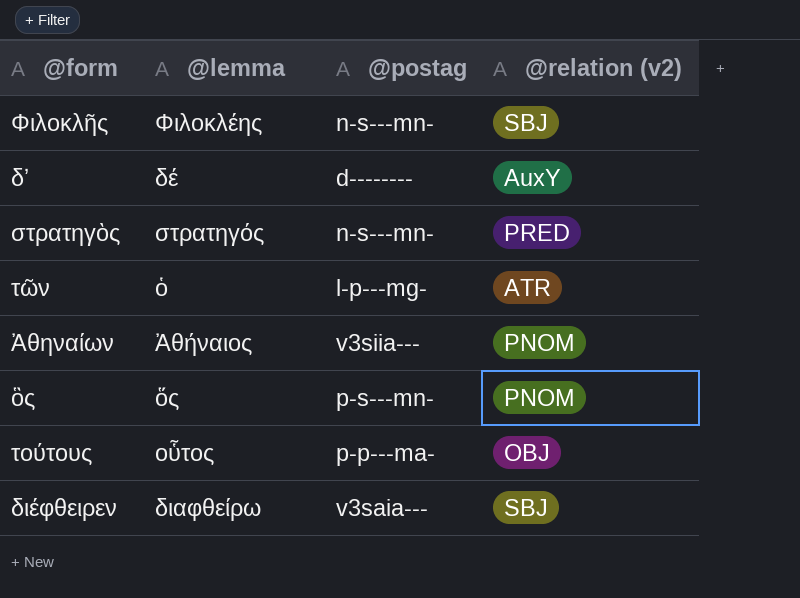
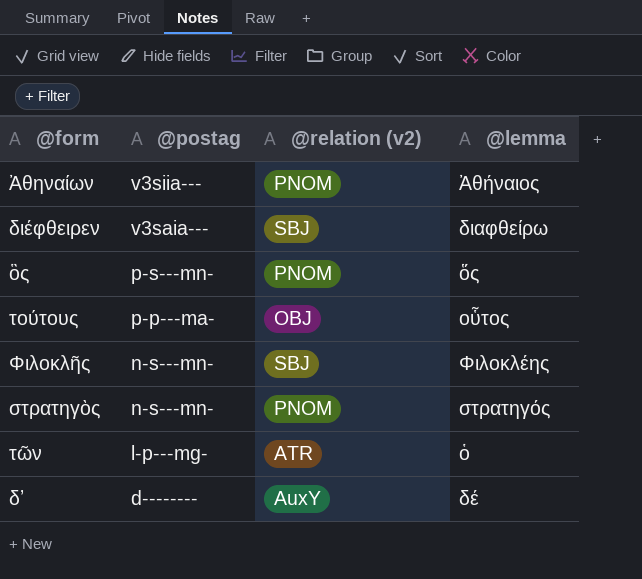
row order: none -> @postag descending
column @lemma | position: 2 -> 4
στρατηγὸς | @relation (v2): PRED -> PNOM

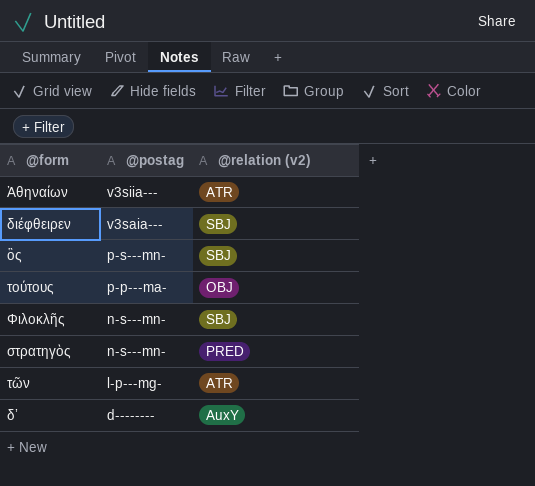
column @lemma | position: 4 -> none
Ἀθηναίων | @relation (v2): PNOM -> ATR
ὃς | @relation (v2): PNOM -> SBJ
στρατηγὸς | @relation (v2): PNOM -> PRED

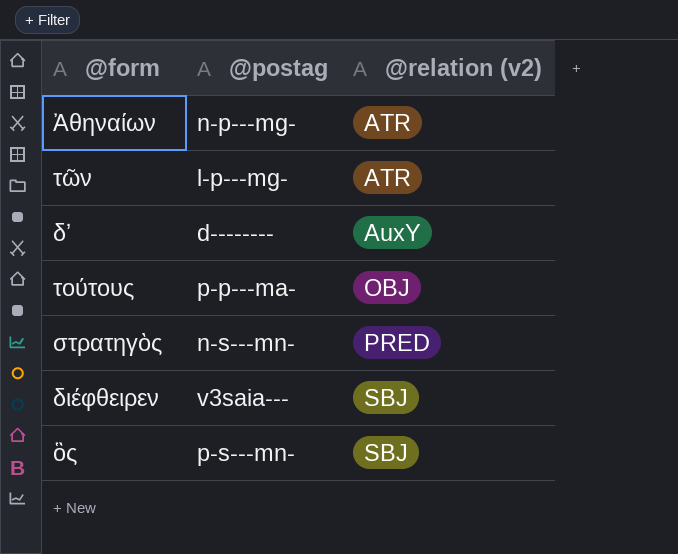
row order: @postag descending -> @relation (v2) ascending
row Φιλοκλῆς: n-s---mn- | SBJ -> none
Ἀθηναίων | @postag: v3siia--- -> n-p---mg-

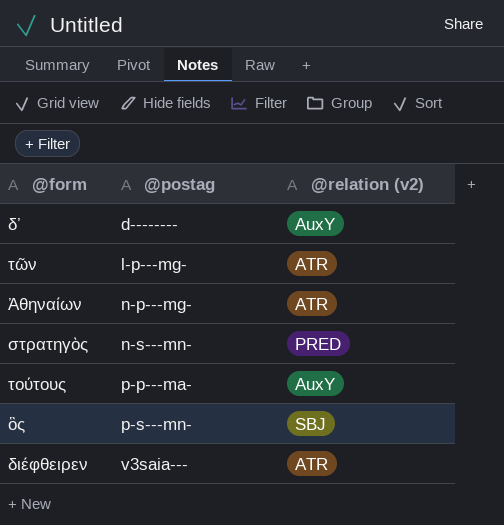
row order: @relation (v2) ascending -> @postag ascending
τούτους | @relation (v2): OBJ -> AuxY
διέφθειρεν | @relation (v2): SBJ -> ATR

